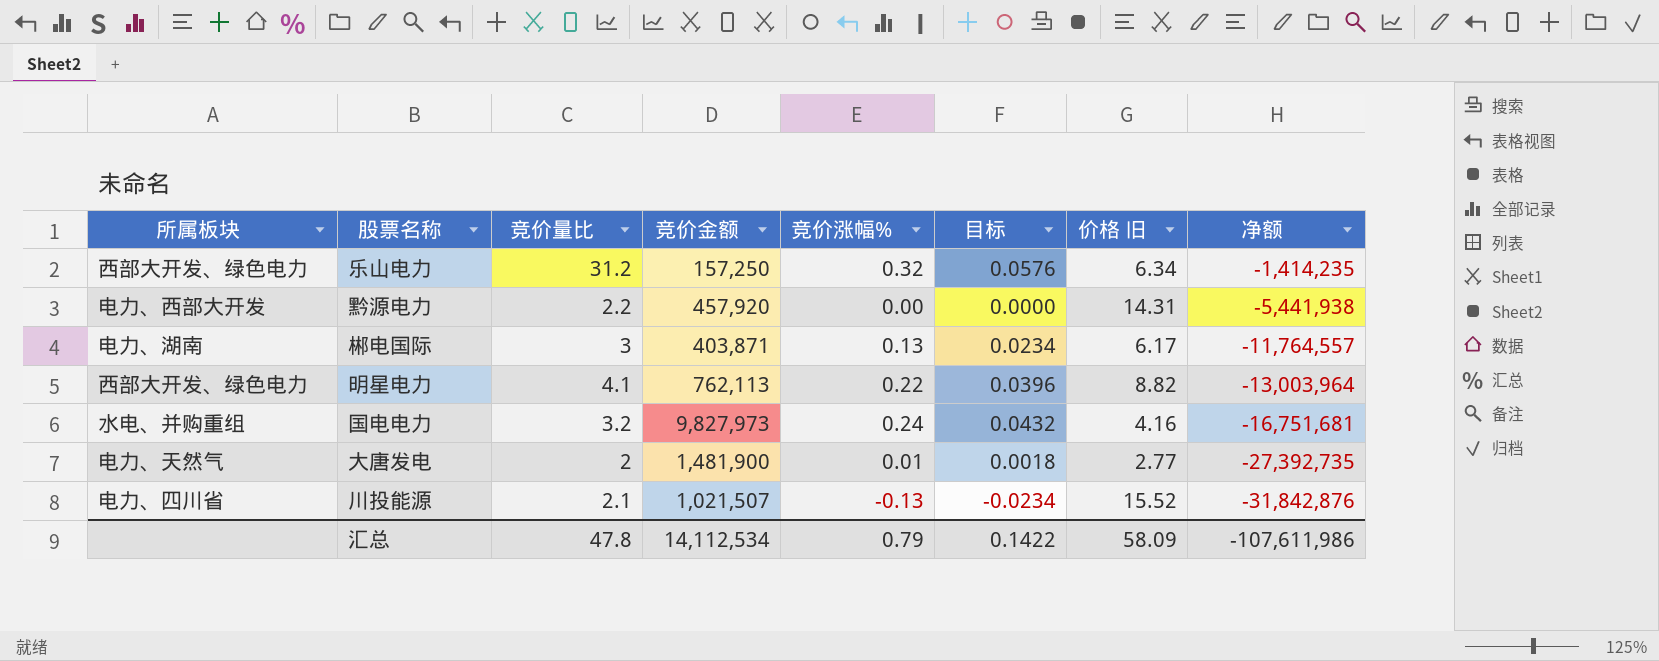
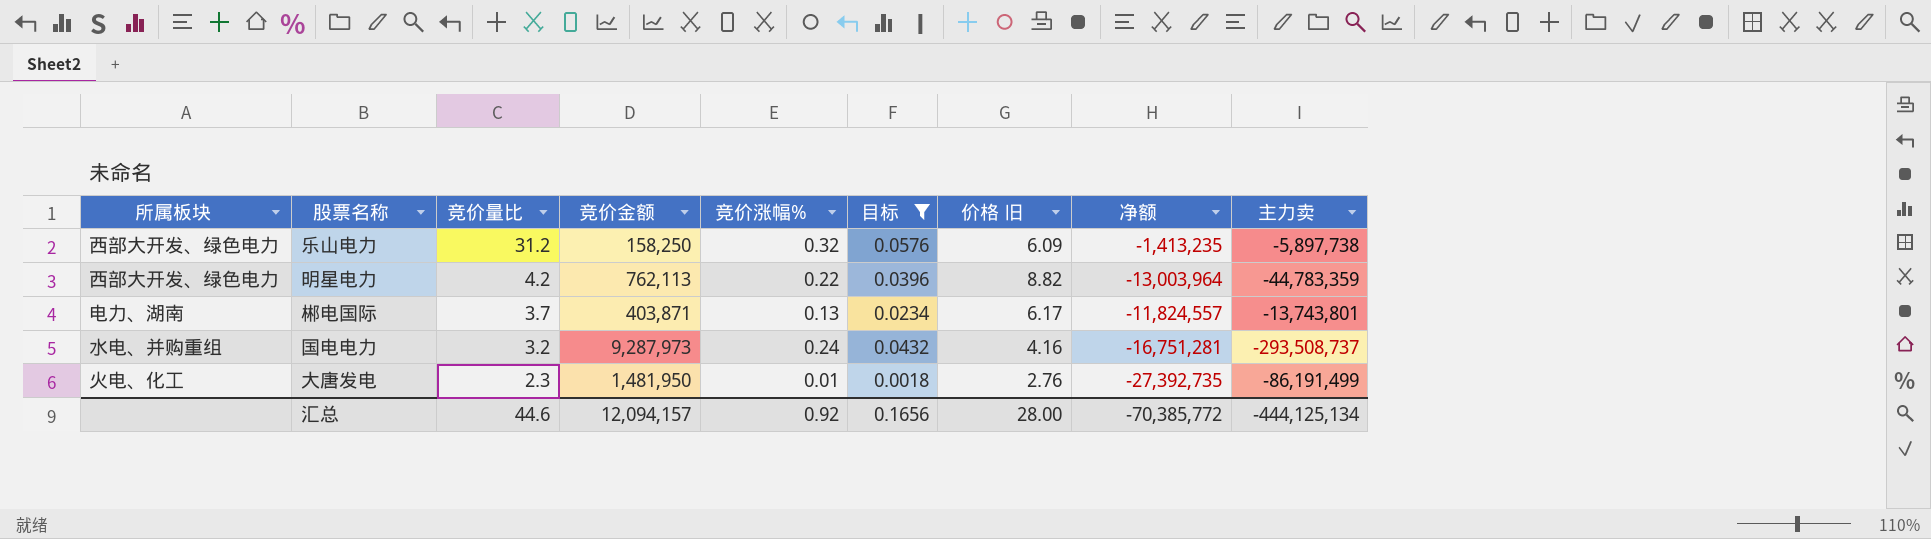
filter: none -> 目标 >= 0.0018
row order: 净额 descending -> 竞价量比 descending
column 主力卖 | position: none -> 9
乐山电力 | 竞价金额: 157,250 -> 158,250
乐山电力 | 价格 旧: 6.34 -> 6.09
乐山电力 | 净额: -1,414,235 -> -1,413,235
明星电力 | 竞价量比: 4.1 -> 4.2
郴电国际 | 竞价量比: 3 -> 3.7
郴电国际 | 净额: -11,764,557 -> -11,824,557
国电电力 | 竞价金额: 9,827,973 -> 9,287,973
国电电力 | 净额: -16,751,681 -> -16,751,281
大唐发电 | 所属板块: 电力、天然气 -> 火电、化工
大唐发电 | 竞价量比: 2 -> 2.3
大唐发电 | 竞价金额: 1,481,900 -> 1,481,950
大唐发电 | 价格 旧: 2.77 -> 2.76
汇总 | 竞价量比: 47.8 -> 44.6
汇总 | 竞价金额: 14,112,534 -> 12,094,157
汇总 | 竞价涨幅%: 0.79 -> 0.92
汇总 | 目标: 0.1422 -> 0.1656
汇总 | 价格 旧: 58.09 -> 28.00
汇总 | 净额: -107,611,986 -> -70,385,772

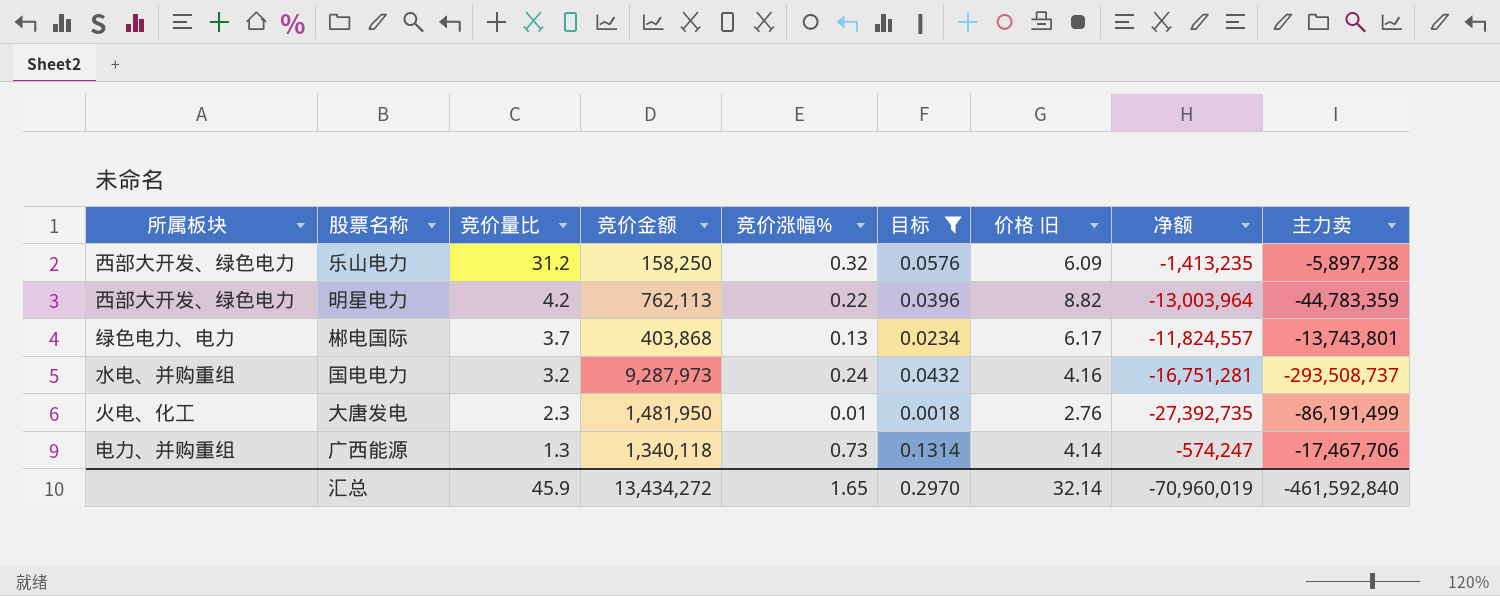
郴电国际 | 所属板块: 电力、湖南 -> 绿色电力、电力
郴电国际 | 竞价金额: 403,871 -> 403,868
row 广西能源: none -> 电力、并购重组 | 1.3 | 1,340,118 | 0.73 | 0.1314 | 4.14 | -574,247 | -17,467,706
汇总 | 竞价量比: 44.6 -> 45.9
汇总 | 竞价金额: 12,094,157 -> 13,434,272
汇总 | 竞价涨幅%: 0.92 -> 1.65
汇总 | 目标: 0.1656 -> 0.2970
汇总 | 价格 旧: 28.00 -> 32.14
汇总 | 净额: -70,385,772 -> -70,960,019
汇总 | 主力卖: -444,125,134 -> -461,592,840

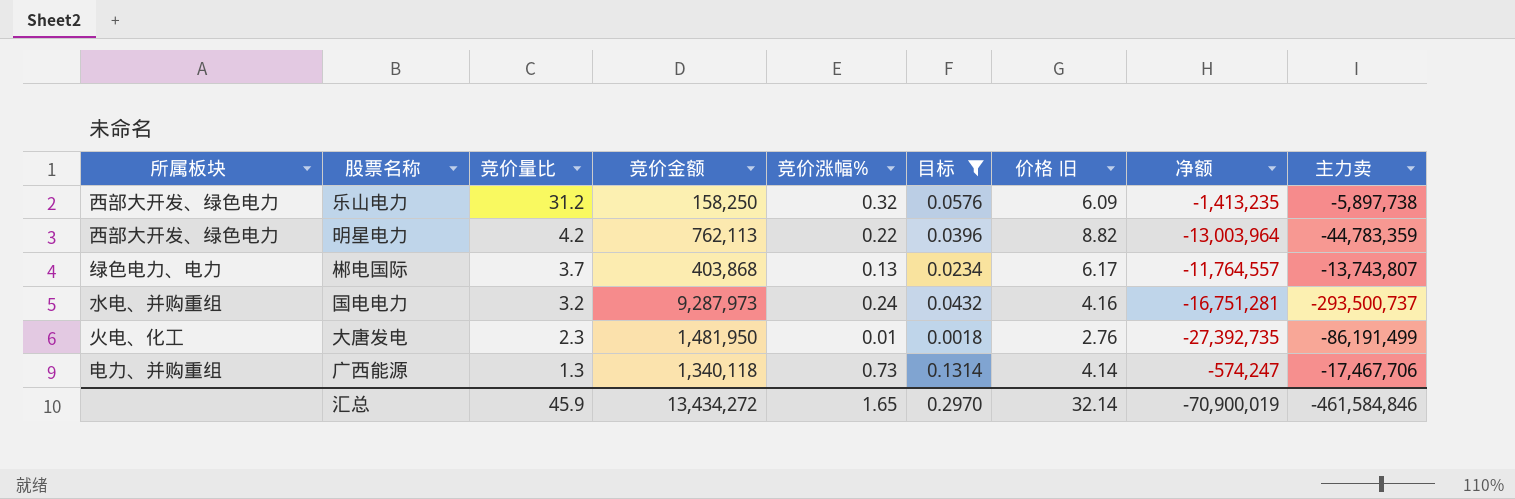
郴电国际 | 净额: -11,824,557 -> -11,764,557
郴电国际 | 主力卖: -13,743,801 -> -13,743,807
国电电力 | 主力卖: -293,508,737 -> -293,500,737
汇总 | 净额: -70,960,019 -> -70,900,019
汇总 | 主力卖: -461,592,840 -> -461,584,846

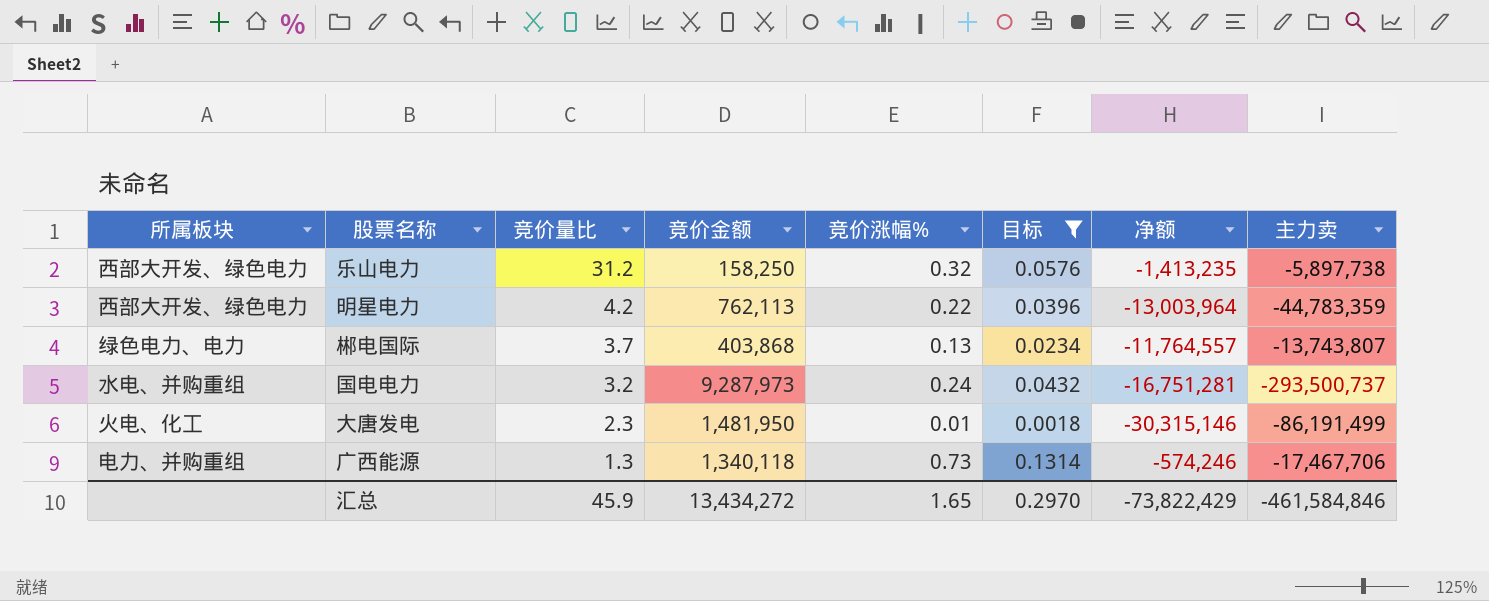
column 价格 旧 | position: 7 -> none
大唐发电 | 净额: -27,392,735 -> -30,315,146
广西能源 | 净额: -574,247 -> -574,246
汇总 | 净额: -70,900,019 -> -73,822,429

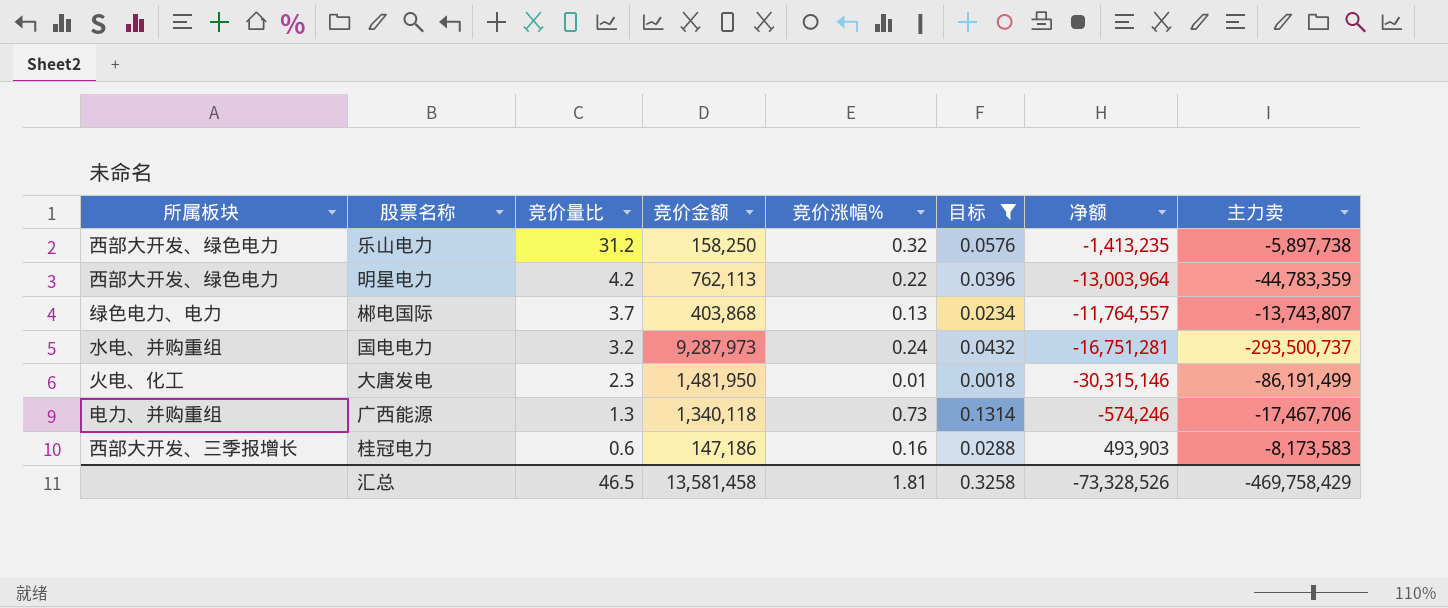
row 桂冠电力: none -> 西部大开发、三季报增长 | 0.6 | 147,186 | 0.16 | 0.0288 | 493,903 | -8,173,583
汇总 | 竞价量比: 45.9 -> 46.5
汇总 | 竞价金额: 13,434,272 -> 13,581,458
汇总 | 竞价涨幅%: 1.65 -> 1.81
汇总 | 目标: 0.2970 -> 0.3258
汇总 | 净额: -73,822,429 -> -73,328,526
汇总 | 主力卖: -461,584,846 -> -469,758,429

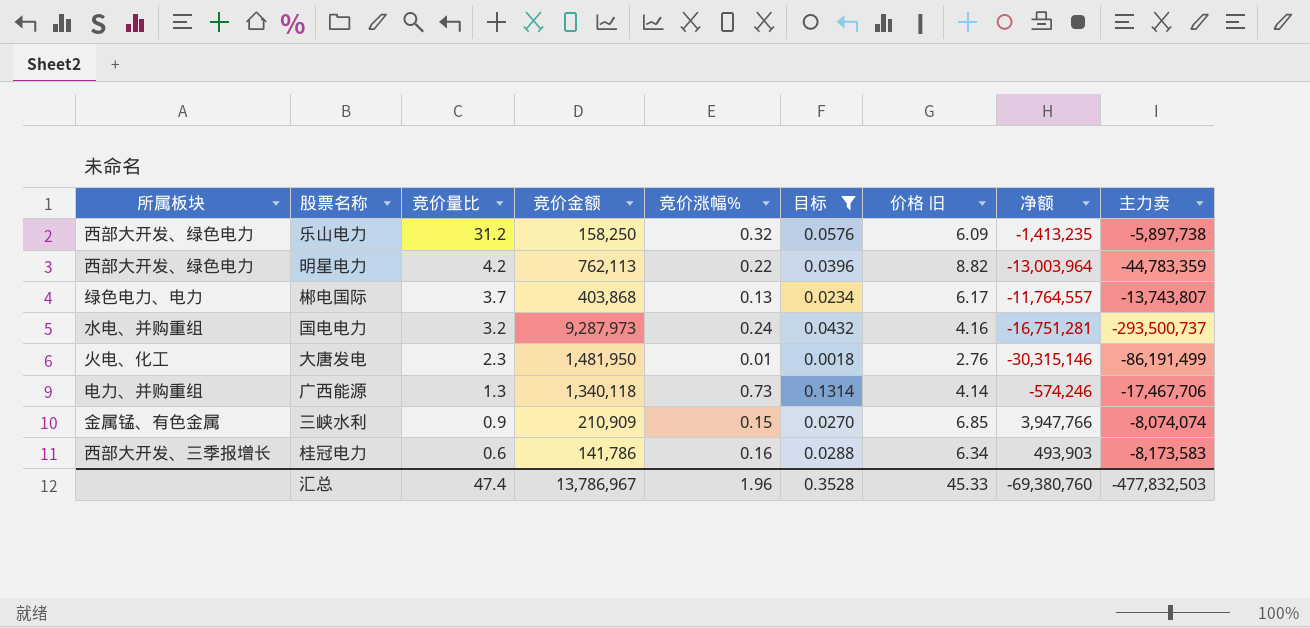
column 价格 旧 | position: none -> 7
row 三峡水利: none -> 金属锰、有色金属 | 0.9 | 210,909 | 0.15 | 0.0270 | 6.85 | 3,947,766 | -8,074,074
桂冠电力 | 竞价金额: 147,186 -> 141,786
汇总 | 竞价量比: 46.5 -> 47.4
汇总 | 竞价金额: 13,581,458 -> 13,786,967
汇总 | 竞价涨幅%: 1.81 -> 1.96
汇总 | 目标: 0.3258 -> 0.3528
汇总 | 净额: -73,328,526 -> -69,380,760
汇总 | 主力卖: -469,758,429 -> -477,832,503

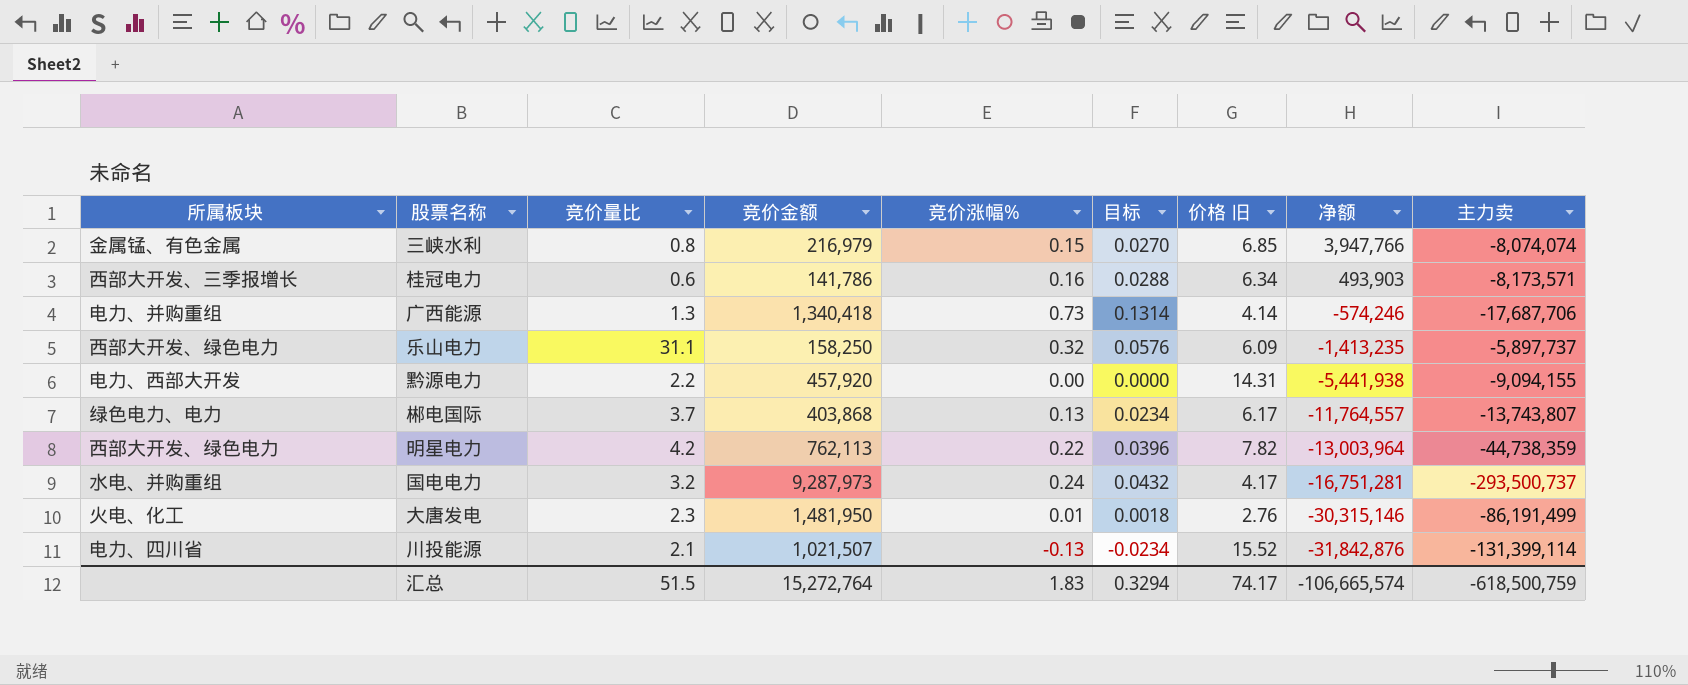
filter: 目标 >= 0.0018 -> none
row order: 竞价量比 descending -> 净额 descending
三峡水利 | 竞价量比: 0.9 -> 0.8
三峡水利 | 竞价金额: 210,909 -> 216,979
桂冠电力 | 主力卖: -8,173,583 -> -8,173,571
广西能源 | 竞价金额: 1,340,118 -> 1,340,418
广西能源 | 主力卖: -17,467,706 -> -17,687,706
乐山电力 | 竞价量比: 31.2 -> 31.1
乐山电力 | 主力卖: -5,897,738 -> -5,897,737
明星电力 | 价格 旧: 8.82 -> 7.82
明星电力 | 主力卖: -44,783,359 -> -44,738,359
国电电力 | 价格 旧: 4.16 -> 4.17
汇总 | 竞价量比: 47.4 -> 51.5
汇总 | 竞价金额: 13,786,967 -> 15,272,764
汇总 | 竞价涨幅%: 1.96 -> 1.83
汇总 | 目标: 0.3528 -> 0.3294
汇总 | 价格 旧: 45.33 -> 74.17
汇总 | 净额: -69,380,760 -> -106,665,574
汇总 | 主力卖: -477,832,503 -> -618,500,759

